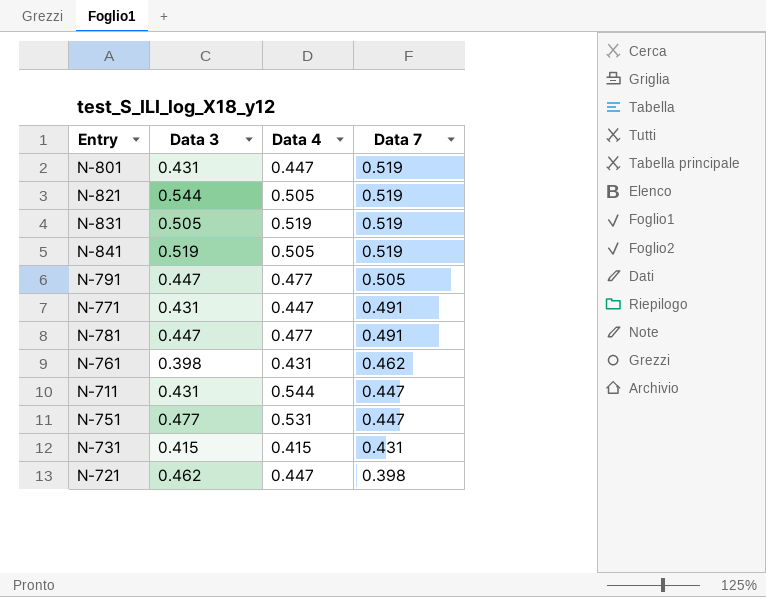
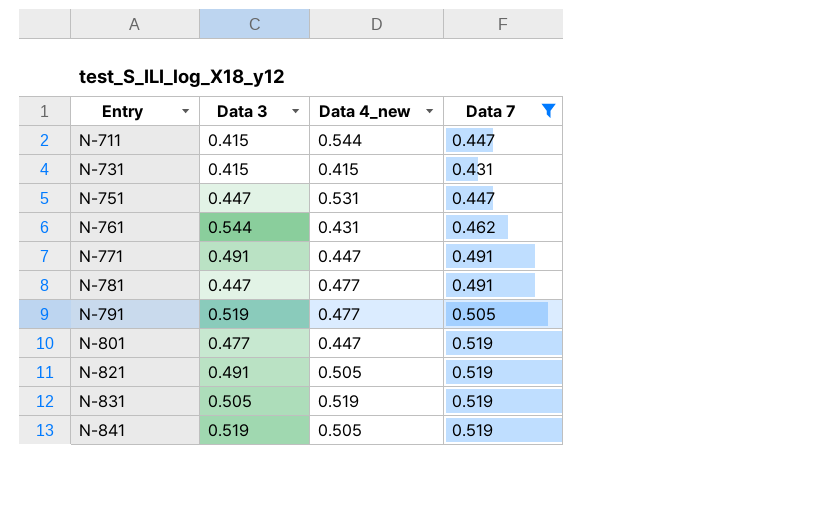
filter: none -> Data 7 != 0.398
row order: Data 7 descending -> Entry ascending
column name: Data 4 -> Data 4_new
N-711 | Data 3: 0.431 -> 0.415
N-751 | Data 3: 0.477 -> 0.447
N-761 | Data 3: 0.398 -> 0.544
N-771 | Data 3: 0.431 -> 0.491
N-791 | Data 3: 0.447 -> 0.519
N-801 | Data 3: 0.431 -> 0.477
N-821 | Data 3: 0.544 -> 0.491

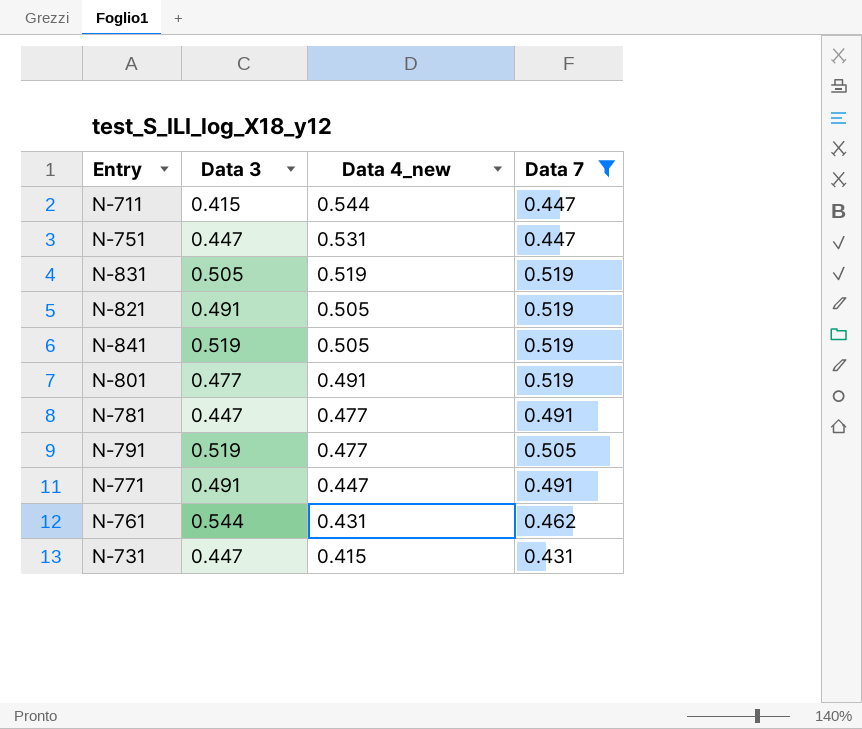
row order: Entry ascending -> Data 4_new descending
N-801 | Data 4_new: 0.447 -> 0.491
N-731 | Data 3: 0.415 -> 0.447

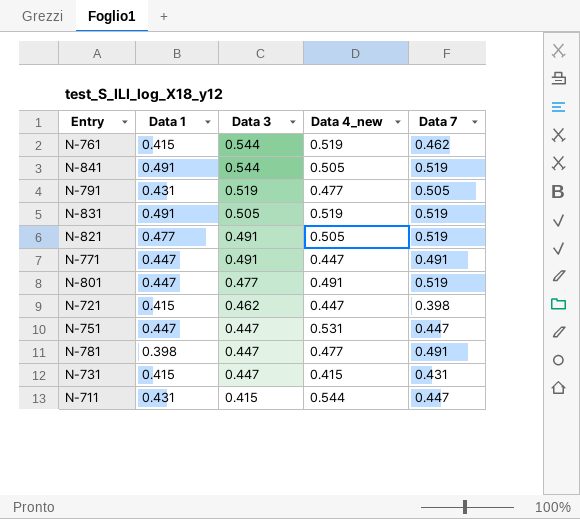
filter: Data 7 != 0.398 -> none
row order: Data 4_new descending -> Data 3 descending
column Data 1 | position: none -> 2
N-761 | Data 4_new: 0.431 -> 0.519
N-841 | Data 3: 0.519 -> 0.544

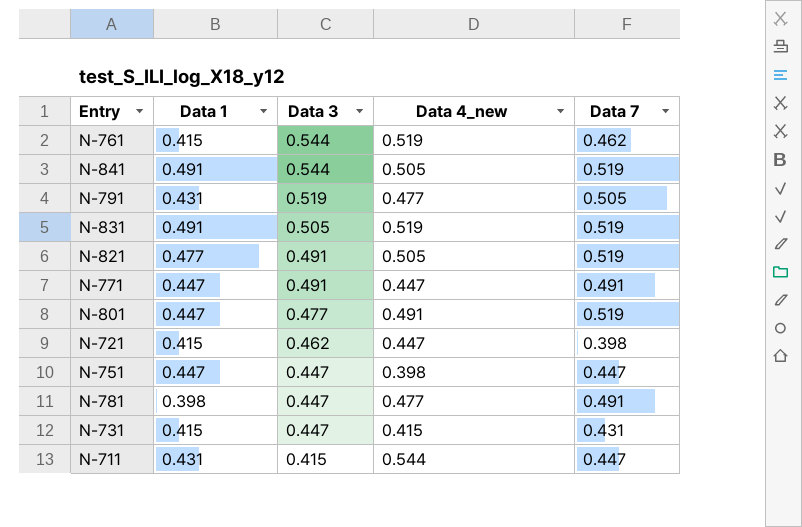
N-751 | Data 4_new: 0.531 -> 0.398

